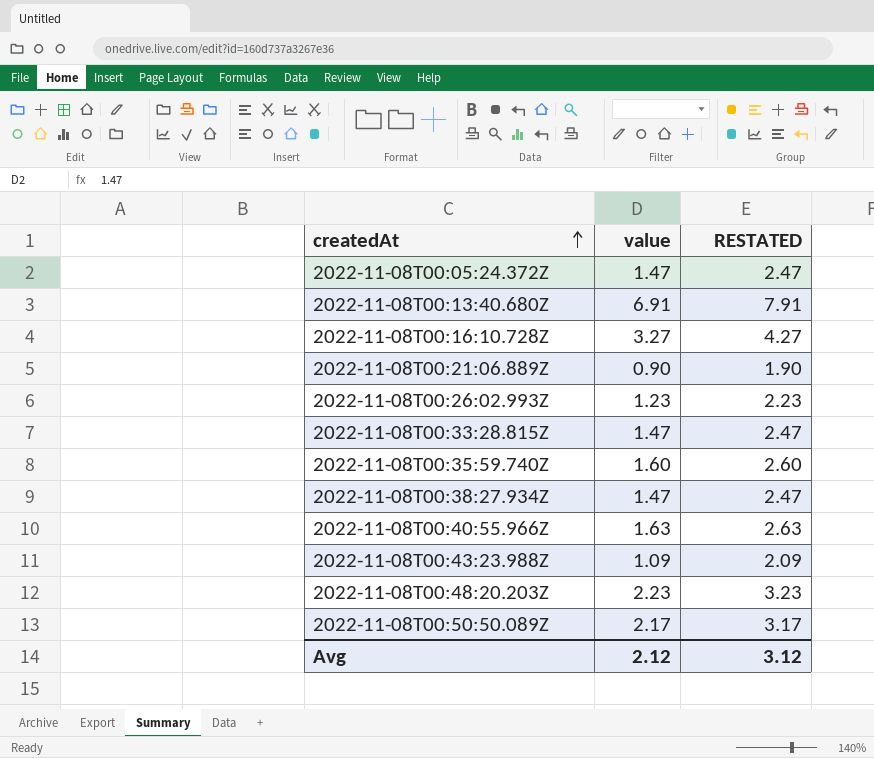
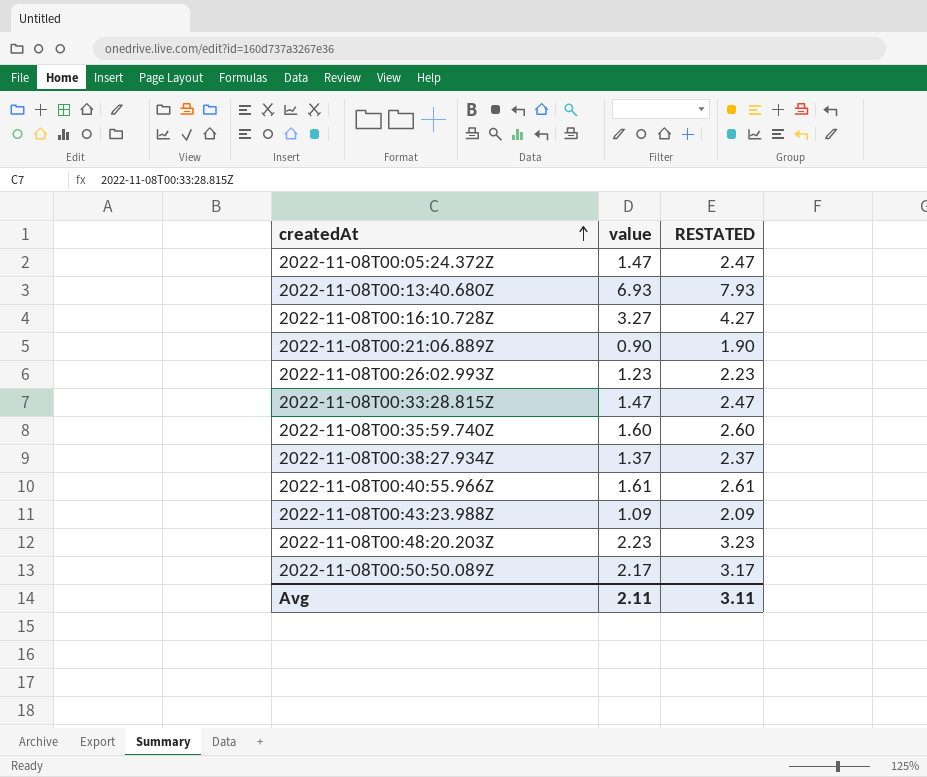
2022-11-08T00:13:40.680Z | value: 6.91 -> 6.93
2022-11-08T00:13:40.680Z | RESTATED: 7.91 -> 7.93
2022-11-08T00:38:27.934Z | value: 1.47 -> 1.37
2022-11-08T00:38:27.934Z | RESTATED: 2.47 -> 2.37
2022-11-08T00:40:55.966Z | value: 1.63 -> 1.61
2022-11-08T00:40:55.966Z | RESTATED: 2.63 -> 2.61
Avg | value: 2.12 -> 2.11
Avg | RESTATED: 3.12 -> 3.11

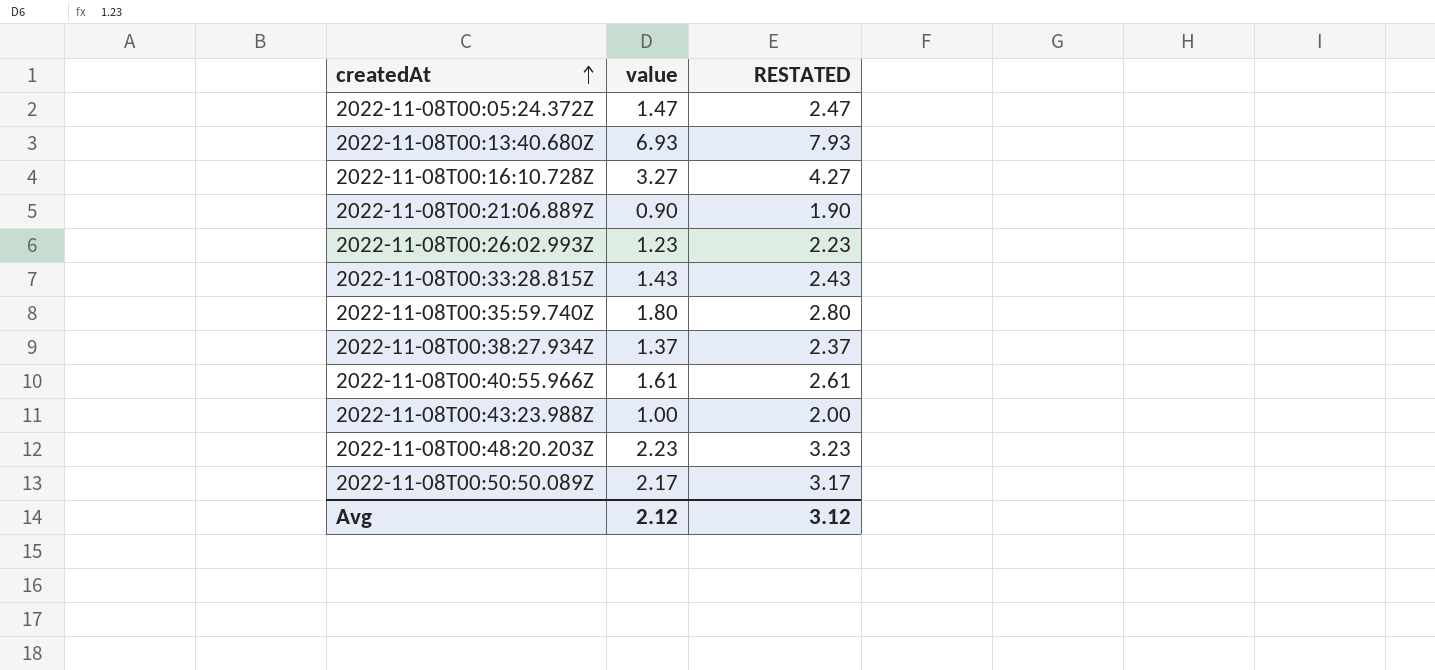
2022-11-08T00:33:28.815Z | value: 1.47 -> 1.43
2022-11-08T00:33:28.815Z | RESTATED: 2.47 -> 2.43
2022-11-08T00:35:59.740Z | value: 1.60 -> 1.80
2022-11-08T00:35:59.740Z | RESTATED: 2.60 -> 2.80
2022-11-08T00:43:23.988Z | value: 1.09 -> 1.00
2022-11-08T00:43:23.988Z | RESTATED: 2.09 -> 2.00
Avg | value: 2.11 -> 2.12
Avg | RESTATED: 3.11 -> 3.12

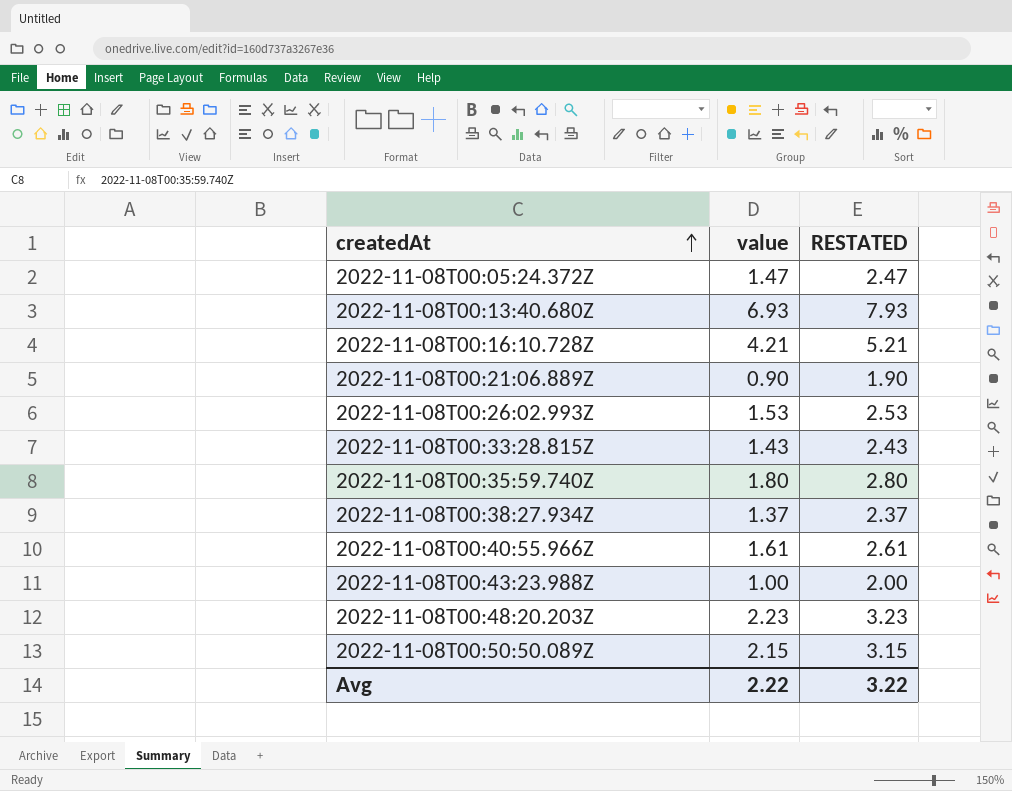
2022-11-08T00:16:10.728Z | value: 3.27 -> 4.21
2022-11-08T00:16:10.728Z | RESTATED: 4.27 -> 5.21
2022-11-08T00:26:02.993Z | value: 1.23 -> 1.53
2022-11-08T00:26:02.993Z | RESTATED: 2.23 -> 2.53
2022-11-08T00:50:50.089Z | value: 2.17 -> 2.15
2022-11-08T00:50:50.089Z | RESTATED: 3.17 -> 3.15
Avg | value: 2.12 -> 2.22
Avg | RESTATED: 3.12 -> 3.22

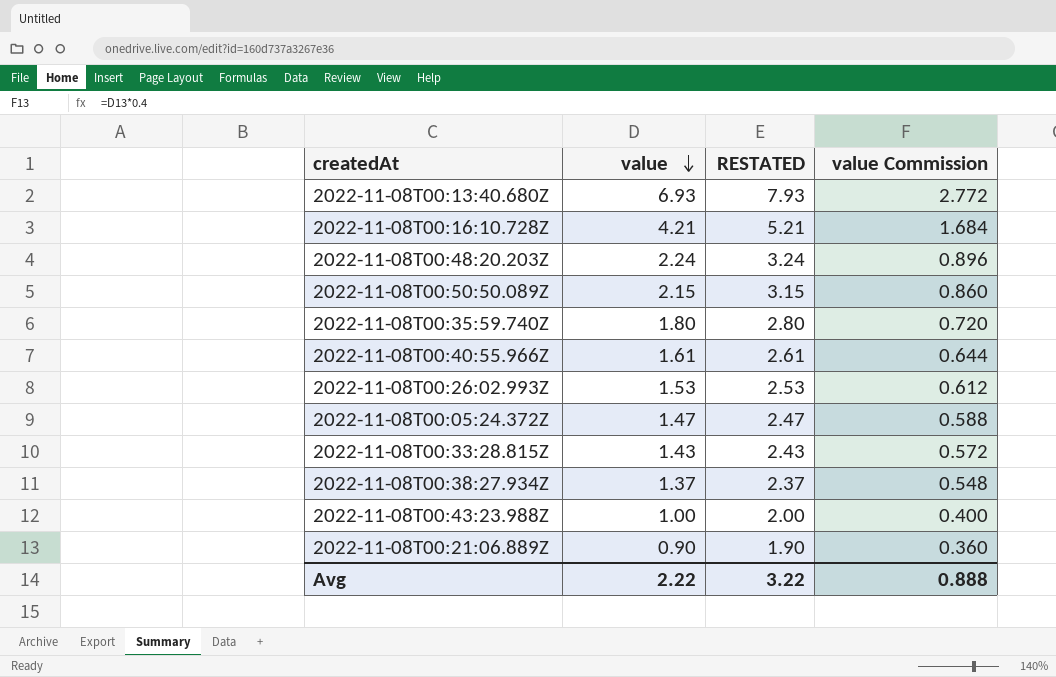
row order: createdAt ascending -> value descending
column value Commission | formula: none -> [value] * 0.4
2022-11-08T00:48:20.203Z | value: 2.23 -> 2.24
2022-11-08T00:48:20.203Z | RESTATED: 3.23 -> 3.24

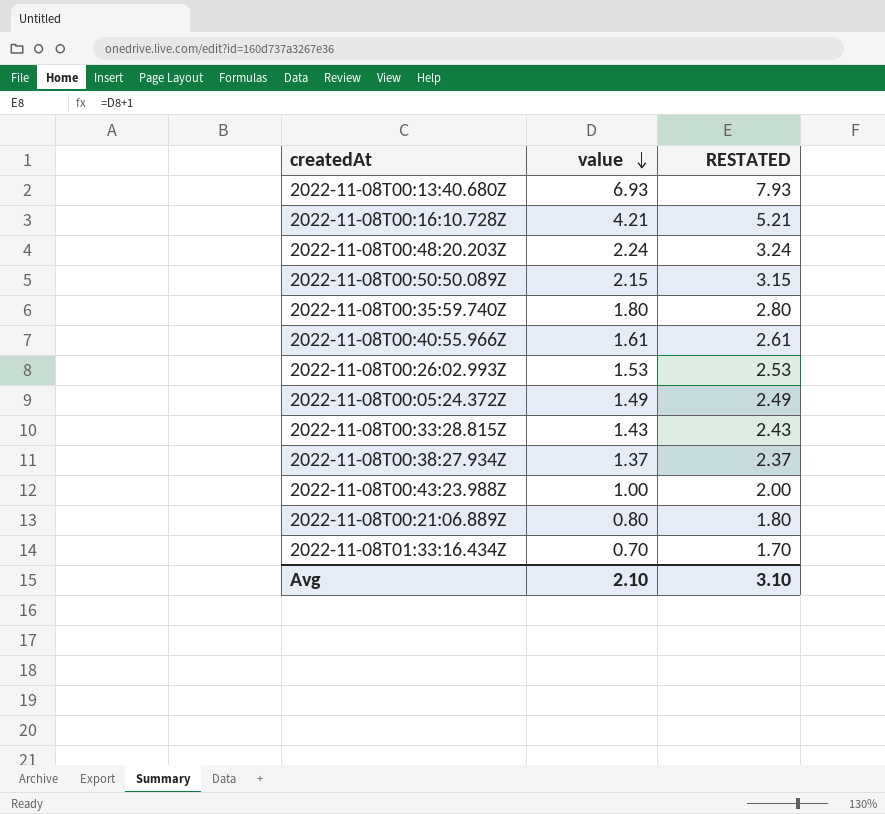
column value Commission | formula: [value] * 0.4 -> none
2022-11-08T00:05:24.372Z | value: 1.47 -> 1.49
2022-11-08T00:05:24.372Z | RESTATED: 2.47 -> 2.49
2022-11-08T00:21:06.889Z | value: 0.90 -> 0.80
2022-11-08T00:21:06.889Z | RESTATED: 1.90 -> 1.80
row 2022-11-08T01:33:16.434Z: none -> 0.70 | 1.70
Avg | value: 2.22 -> 2.10
Avg | RESTATED: 3.22 -> 3.10

